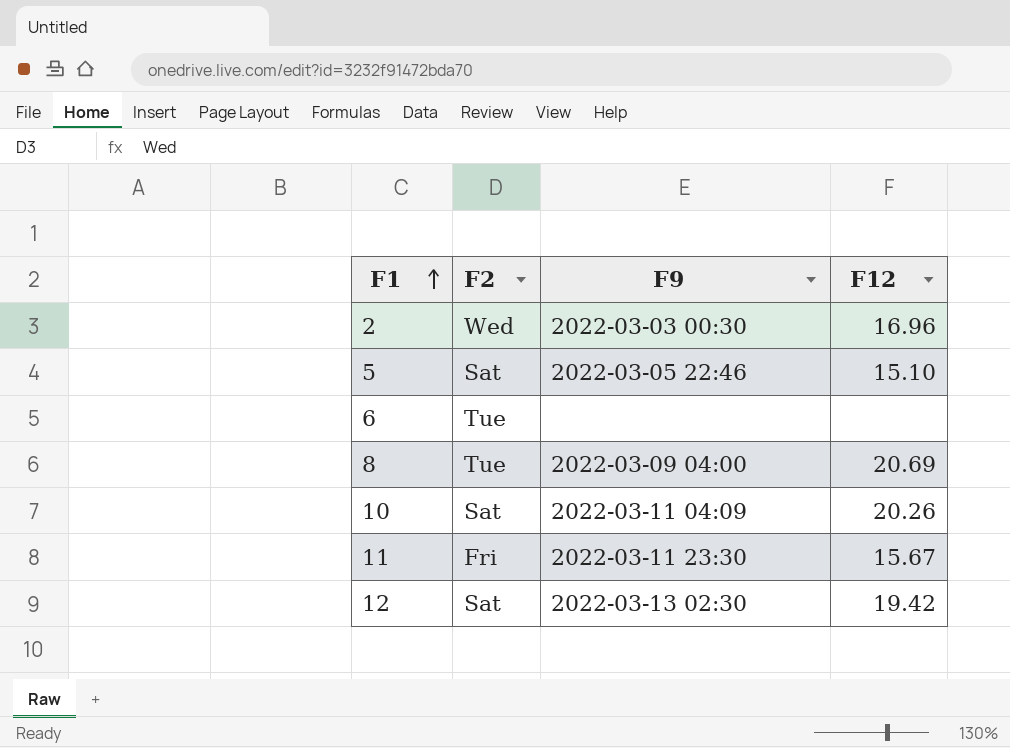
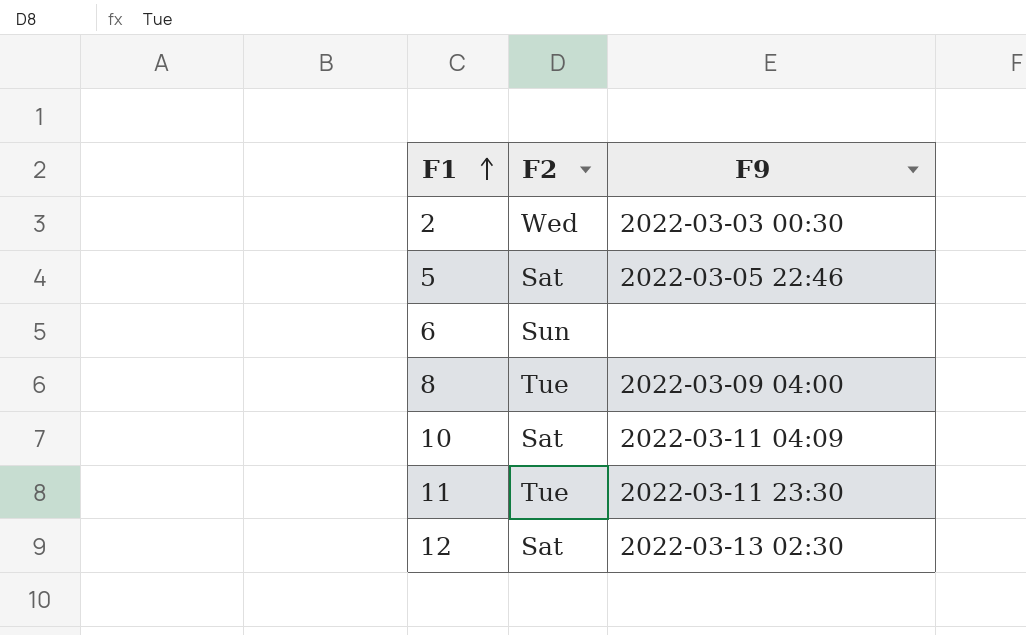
column F12 | position: 4 -> none
6 | F2: Tue -> Sun
11 | F2: Fri -> Tue

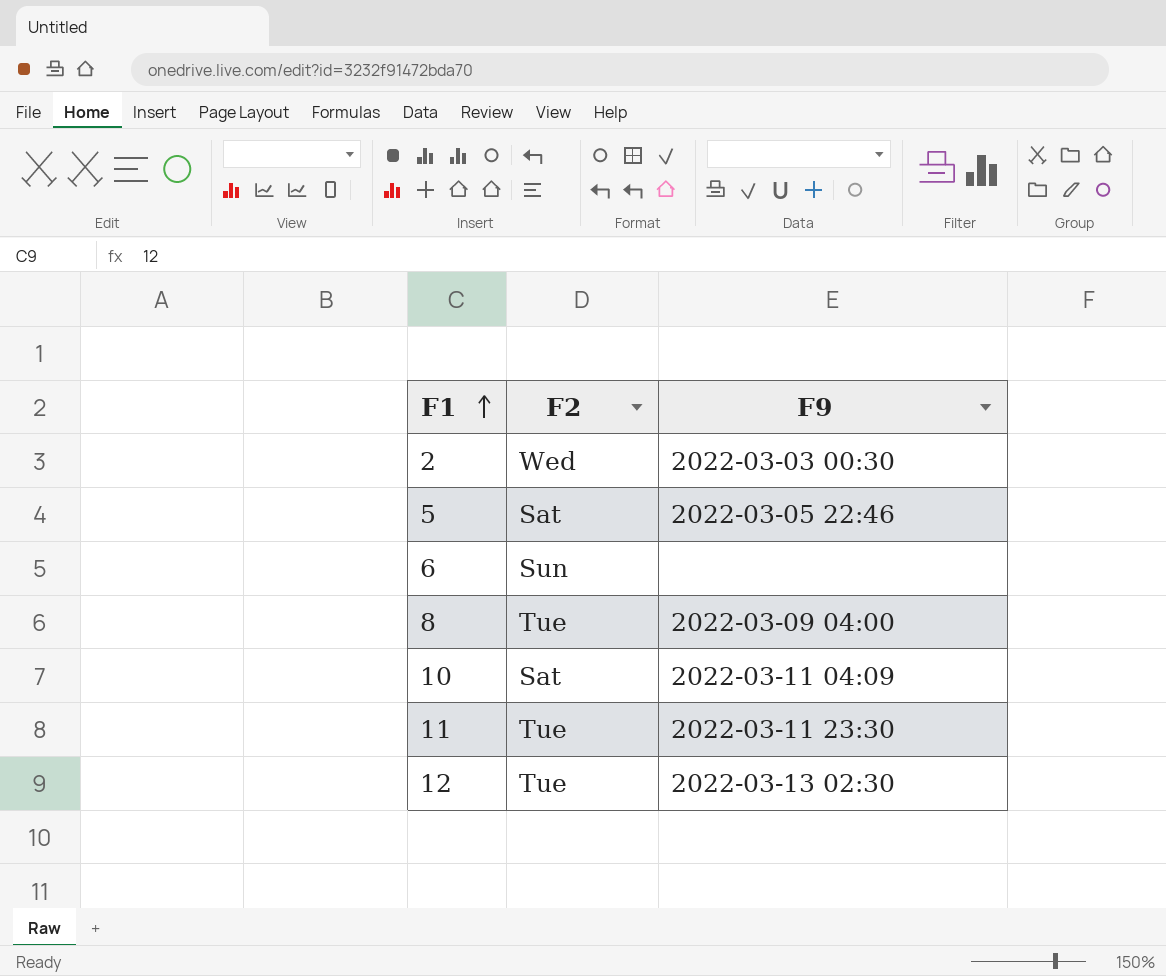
12 | F2: Sat -> Tue

